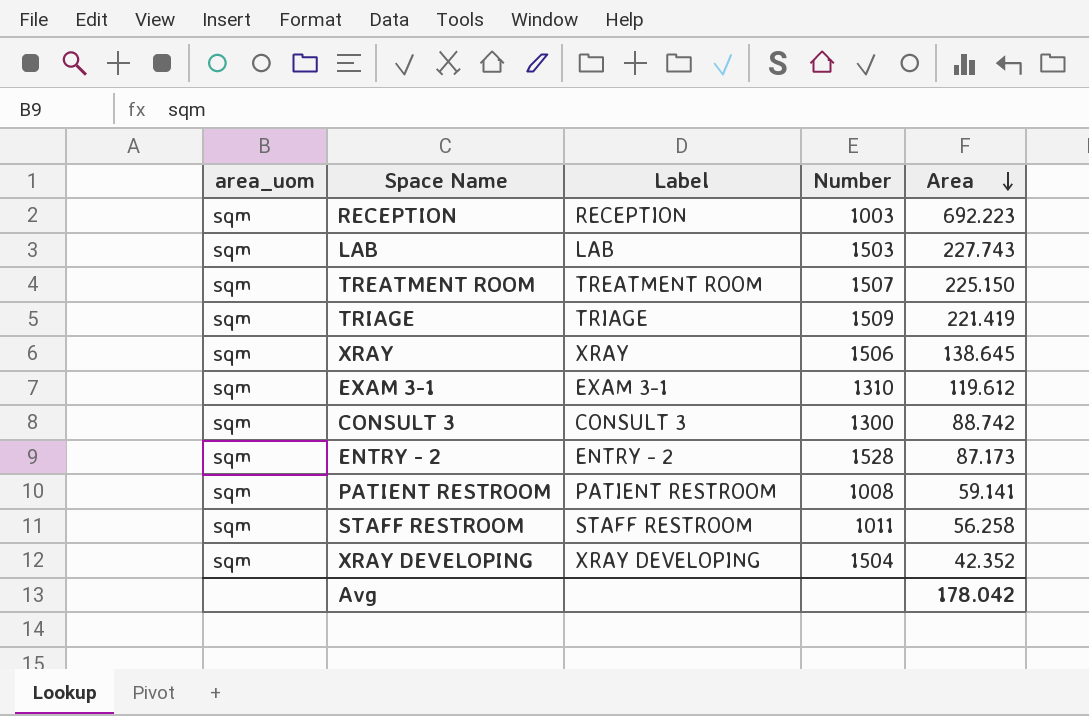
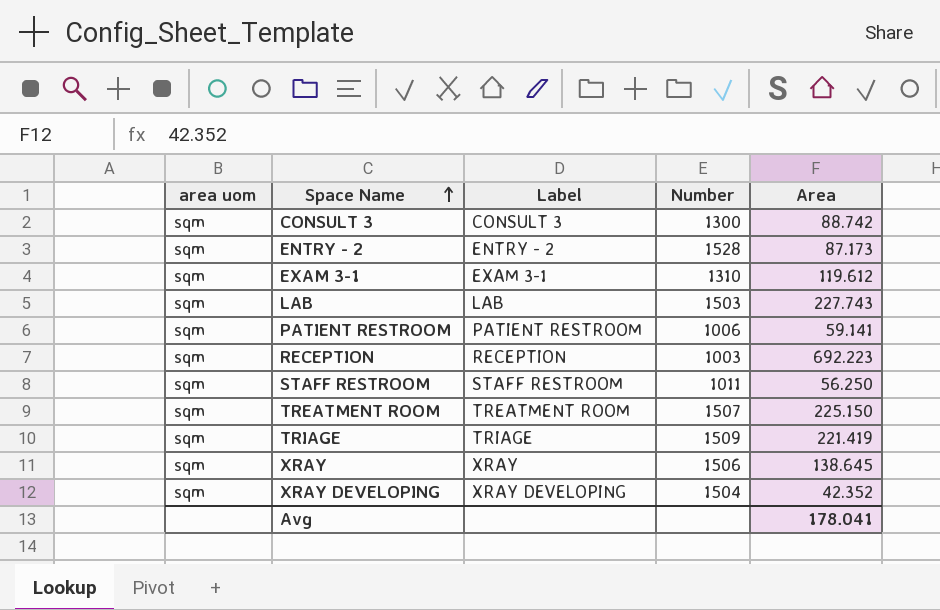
row order: Area descending -> Space Name ascending
column name: area_uom -> area uom
PATIENT RESTROOM | Number: 1008 -> 1006
STAFF RESTROOM | Area: 56.258 -> 56.250
Avg | Area: 178.042 -> 178.041

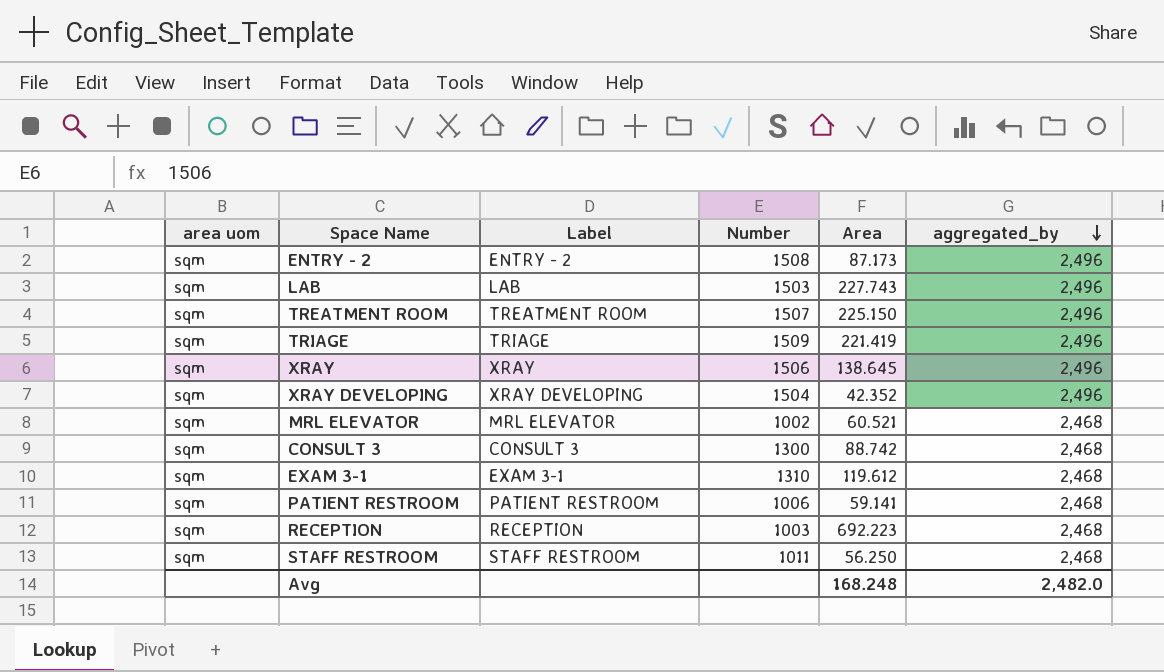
row order: Space Name ascending -> aggregated_by descending
column aggregated_by | position: none -> 6
ENTRY - 2 | Number: 1528 -> 1508
row MRL ELEVATOR: none -> sqm | MRL ELEVATOR | 1002 | 60.521 | 2,468
Avg | Area: 178.041 -> 168.248

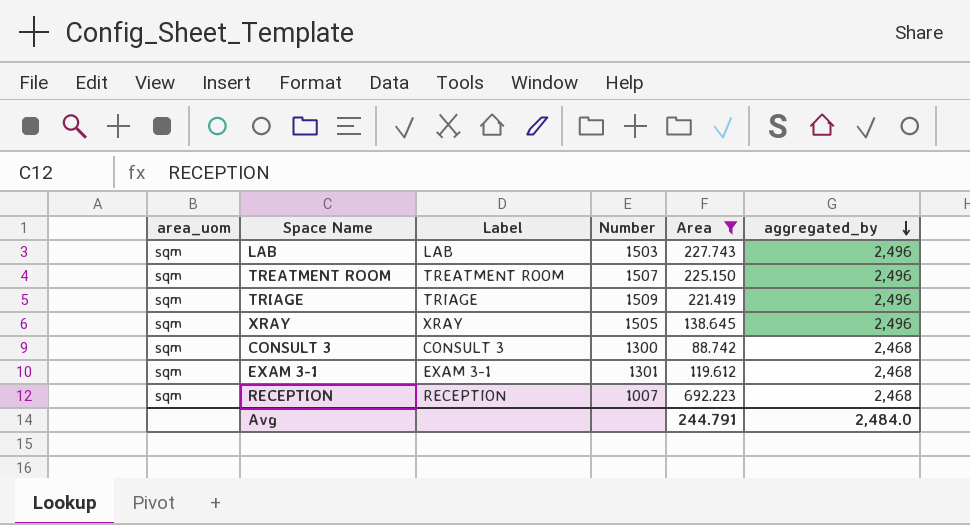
filter: none -> Area >= 88.742
column name: area uom -> area_uom
XRAY | Number: 1506 -> 1505
EXAM 3-1 | Number: 1310 -> 1301
RECEPTION | Number: 1003 -> 1007
Avg | Area: 168.248 -> 244.791
Avg | aggregated_by: 2,482.0 -> 2,484.0

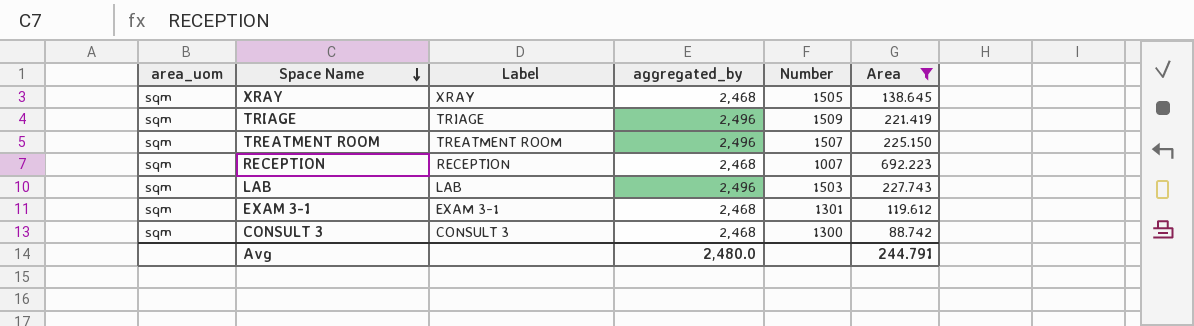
row order: aggregated_by descending -> Space Name descending
column aggregated_by | position: 6 -> 4
XRAY | aggregated_by: 2,496 -> 2,468
Avg | aggregated_by: 2,484.0 -> 2,480.0

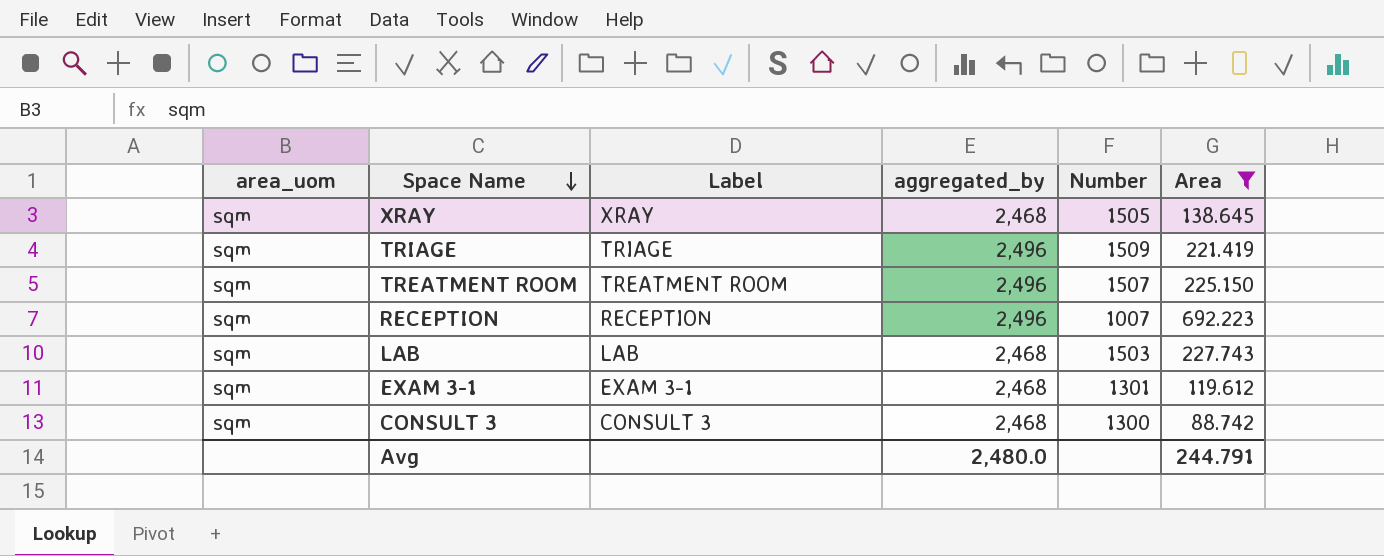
RECEPTION | aggregated_by: 2,468 -> 2,496
LAB | aggregated_by: 2,496 -> 2,468

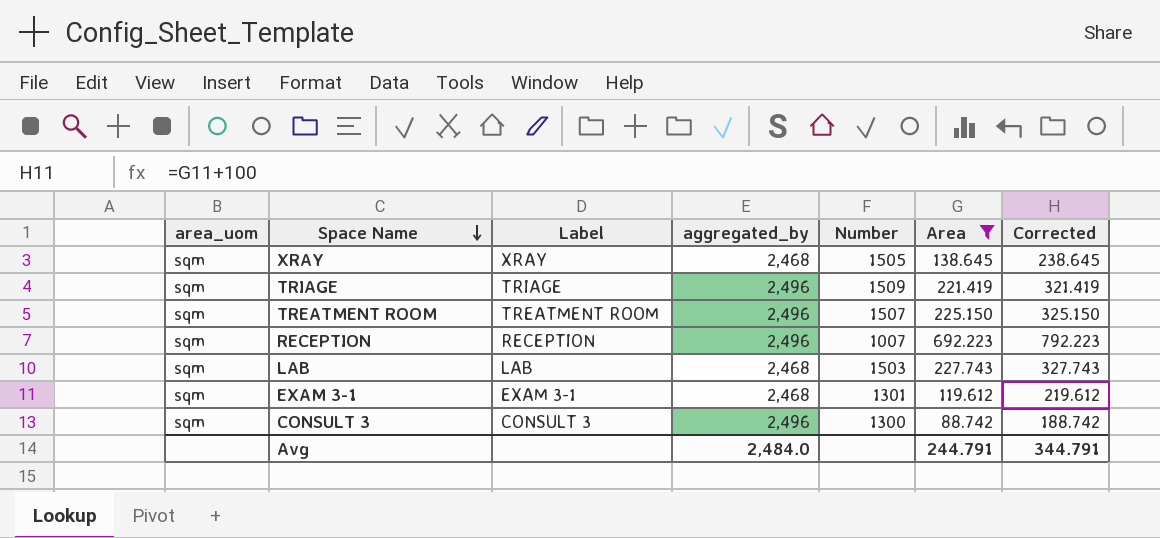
column Corrected | formula: none -> [Area] + 100
CONSULT 3 | aggregated_by: 2,468 -> 2,496
Avg | aggregated_by: 2,480.0 -> 2,484.0

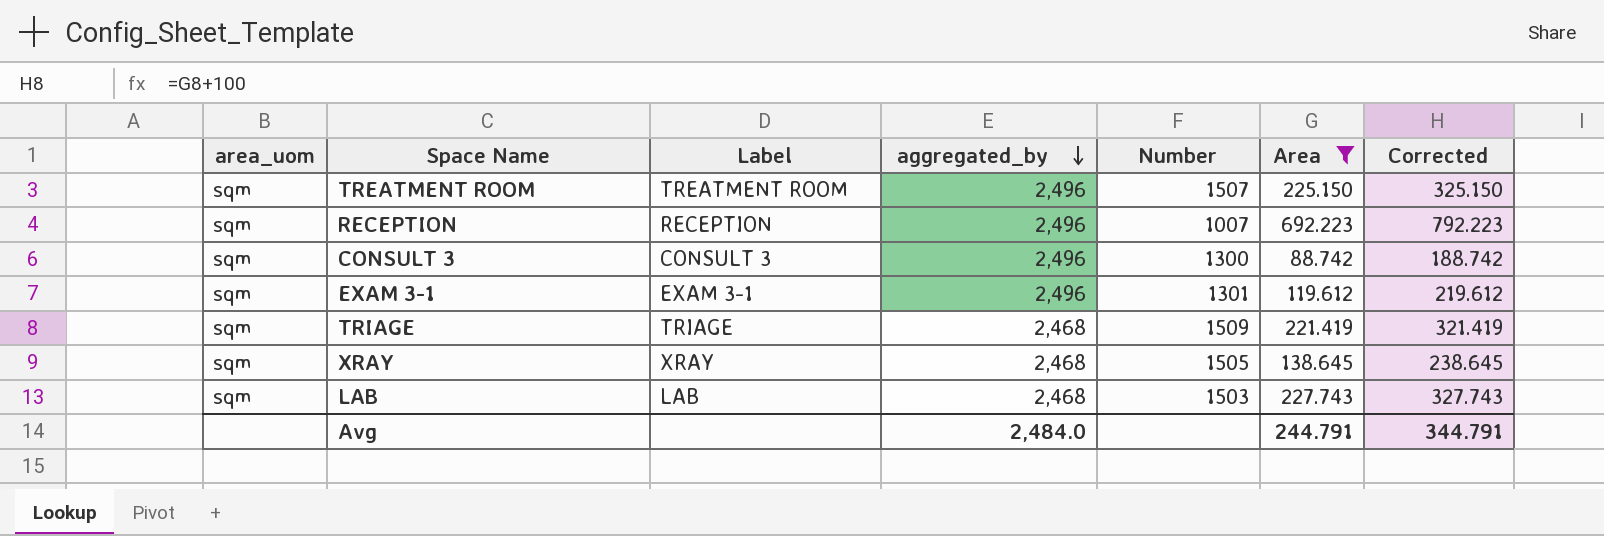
row order: Space Name descending -> aggregated_by descending
EXAM 3-1 | aggregated_by: 2,468 -> 2,496
TRIAGE | aggregated_by: 2,496 -> 2,468

